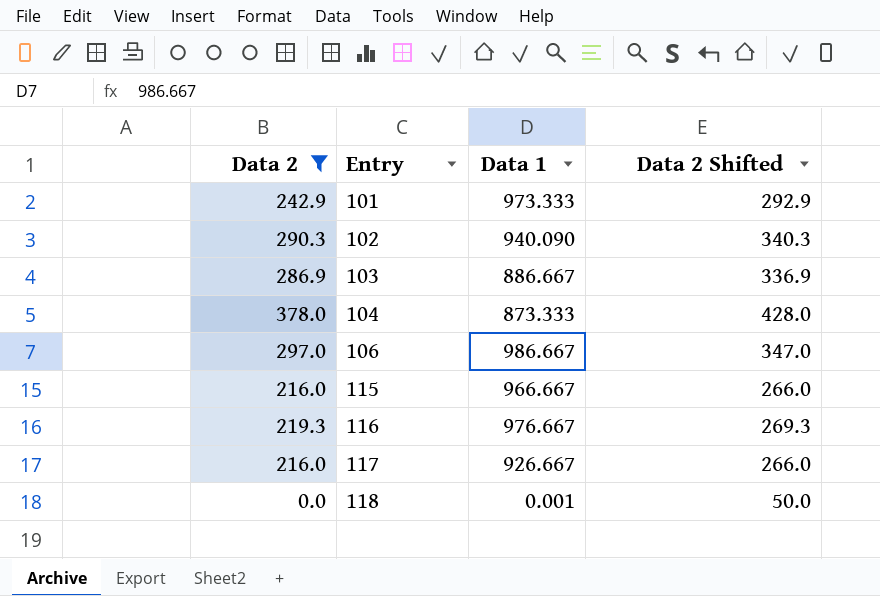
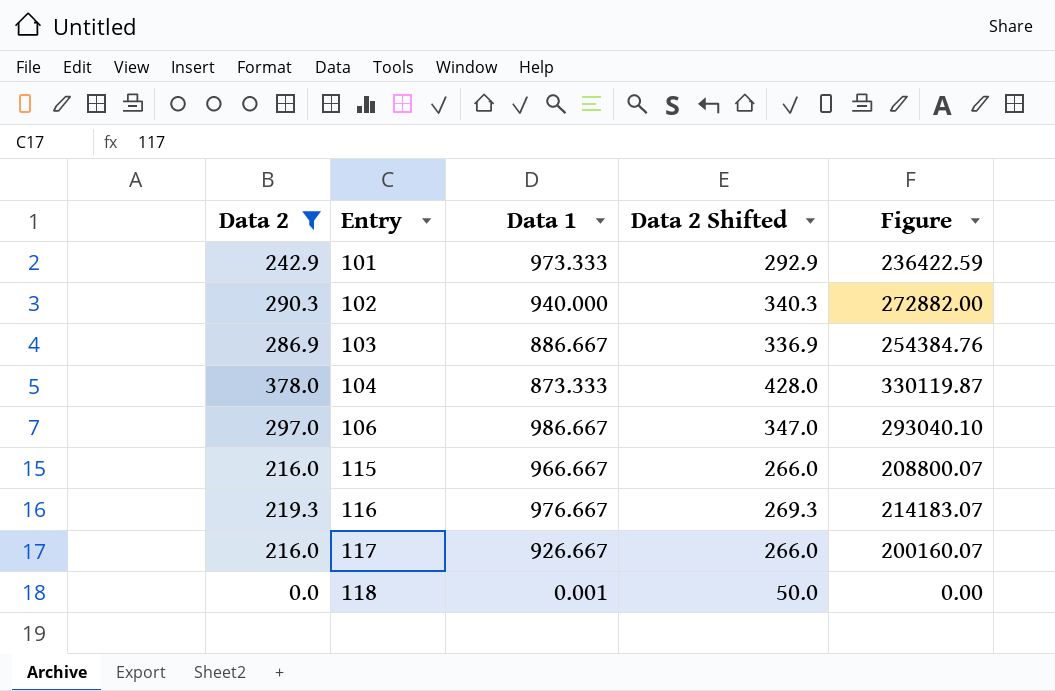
column Figure | formula: none -> [Data 2] * [Data 1]
102 | Data 1: 940.090 -> 940.000

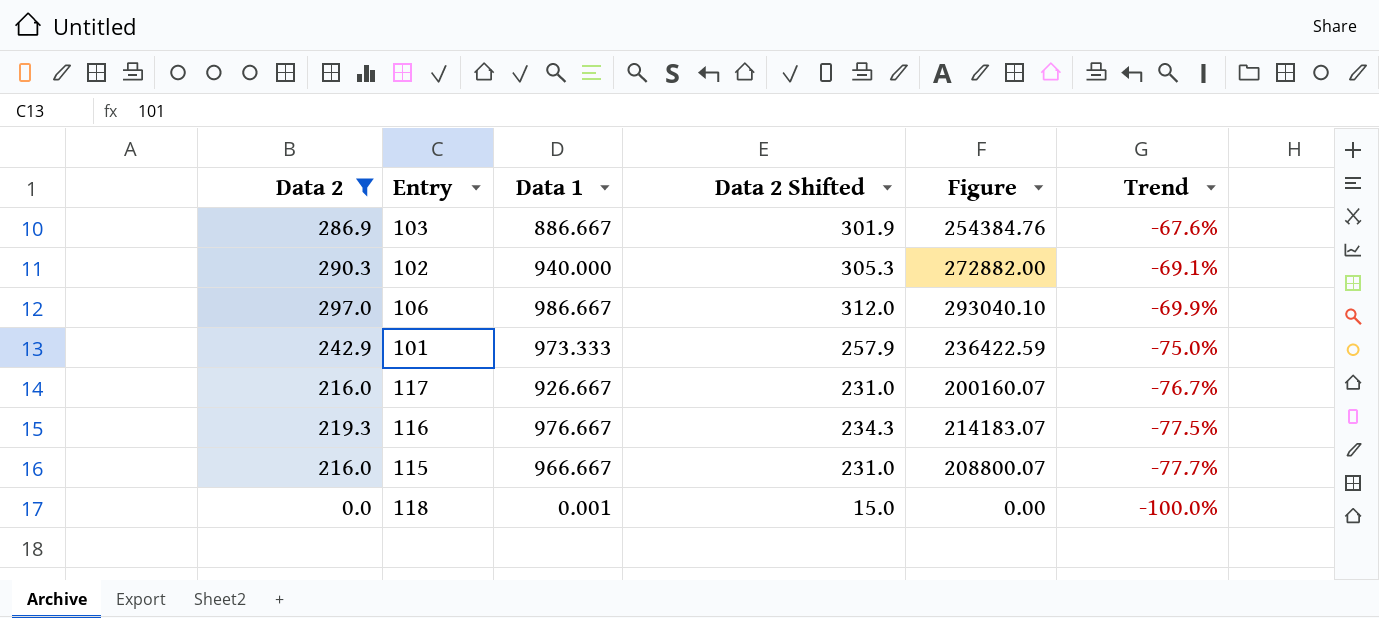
row order: Entry ascending -> Trend descending
column Data 2 Shifted | formula: [Data 2] + 50 -> [Data 2] + 15
column Trend | formula: none -> ([Data 2] - [Data 1]) / [Data 1]
row 104: 378.0 | 873.333 | 428.0 | 330119.87 -> none

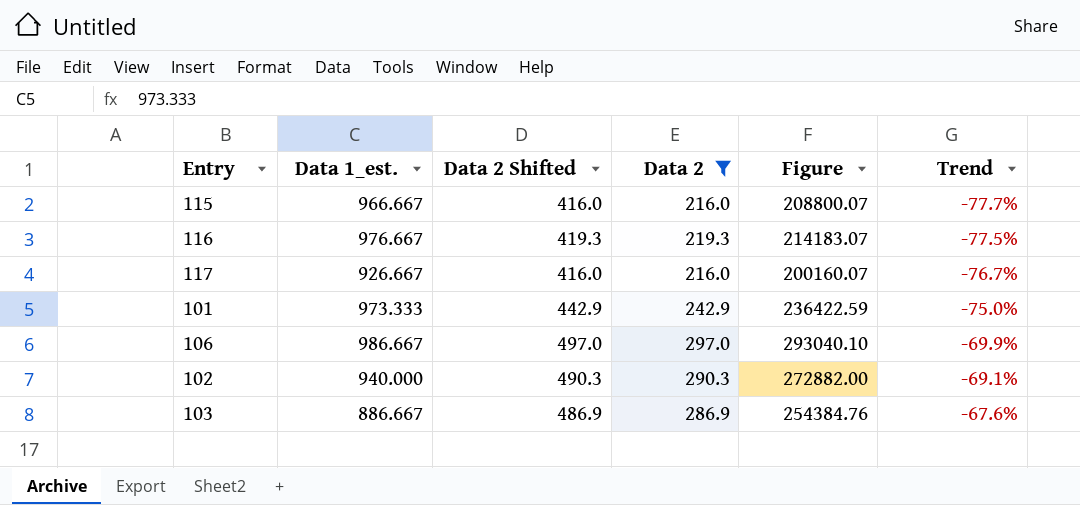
row order: Trend descending -> Trend ascending
column name: Data 1 -> Data 1_est.
column Data 2 Shifted | formula: [Data 2] + 15 -> [Data 2] + 200
column Data 2 | position: 1 -> 4
row 118: 0.0 | 0.001 | 15.0 | 0.00 | -100.0% -> none

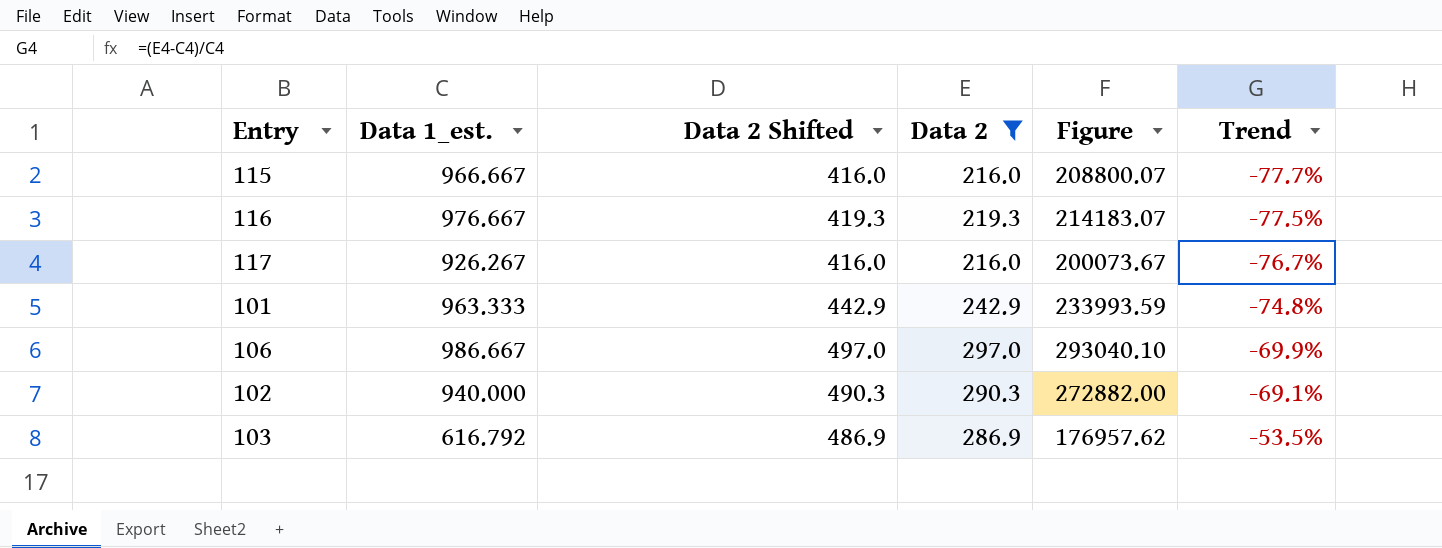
117 | Data 1_est.: 926.667 -> 926.267
117 | Figure: 200160.07 -> 200073.67
101 | Data 1_est.: 973.333 -> 963.333
101 | Figure: 236422.59 -> 233993.59
101 | Trend: -75.0% -> -74.8%
103 | Data 1_est.: 886.667 -> 616.792
103 | Figure: 254384.76 -> 176957.62
103 | Trend: -67.6% -> -53.5%

